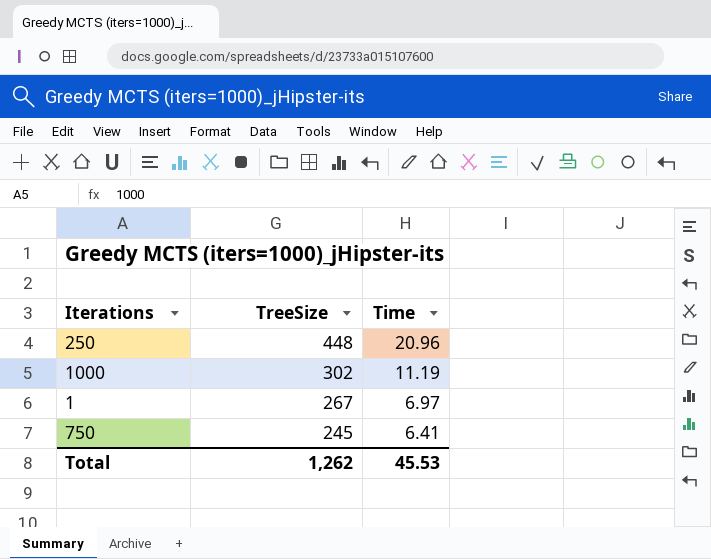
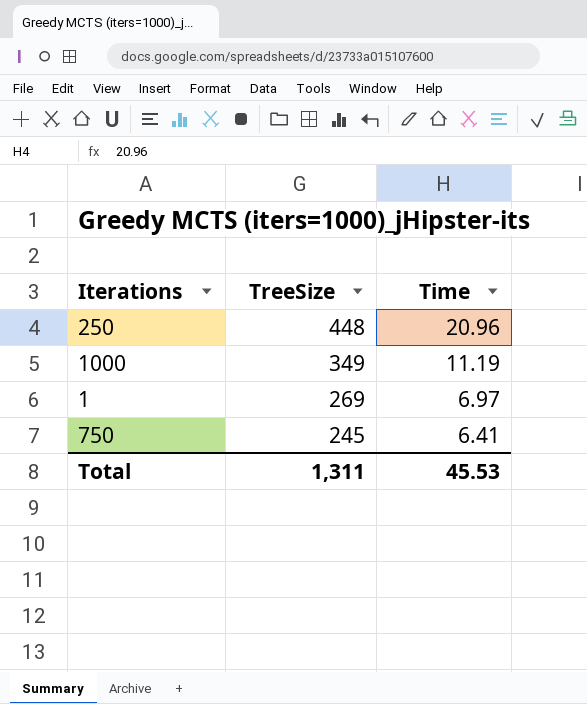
1000 | TreeSize: 302 -> 349
1 | TreeSize: 267 -> 269
Total | TreeSize: 1,262 -> 1,311

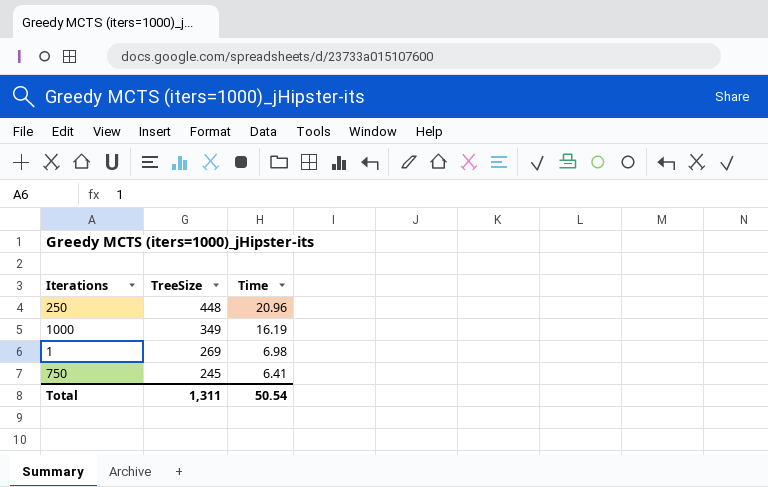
1000 | Time: 11.19 -> 16.19
1 | Time: 6.97 -> 6.98
Total | Time: 45.53 -> 50.54

